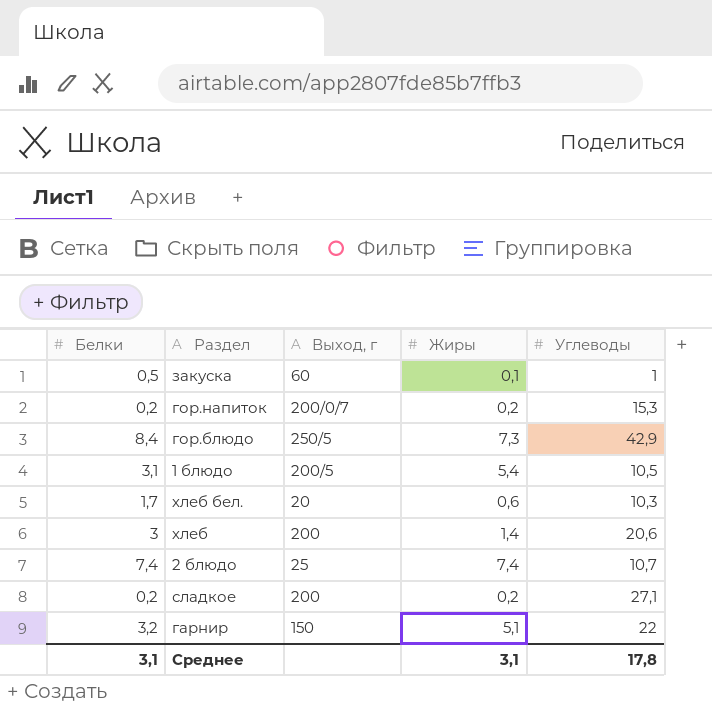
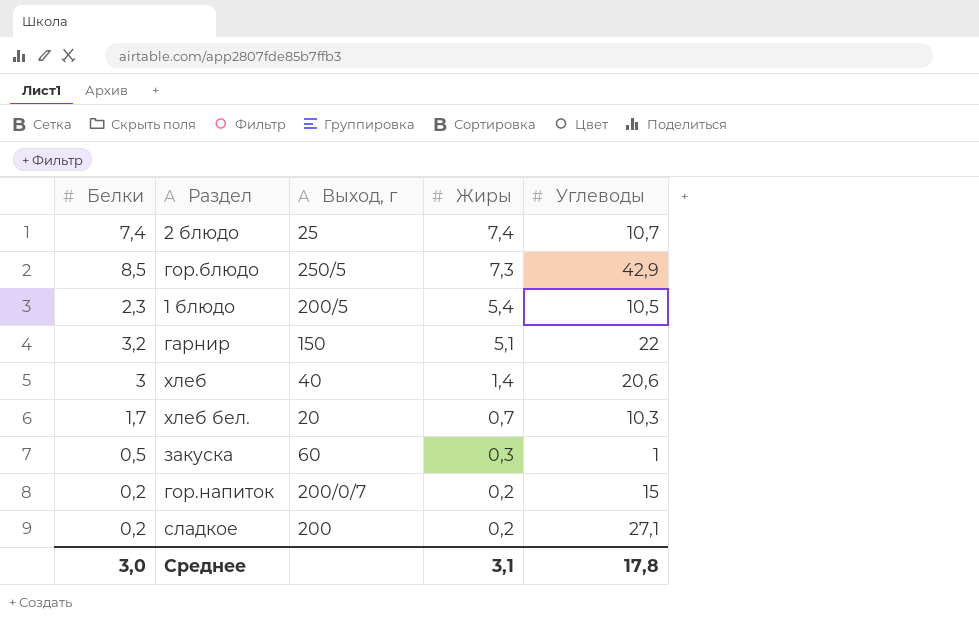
row order: none -> Жиры descending
гор.блюдо | Белки: 8,4 -> 8,5
1 блюдо | Белки: 3,1 -> 2,3
хлеб | Выход, г: 200 -> 40
хлеб бел. | Жиры: 0,6 -> 0,7
закуска | Жиры: 0,1 -> 0,3
гор.напиток | Углеводы: 15,3 -> 15
Среднее | Белки: 3,1 -> 3,0

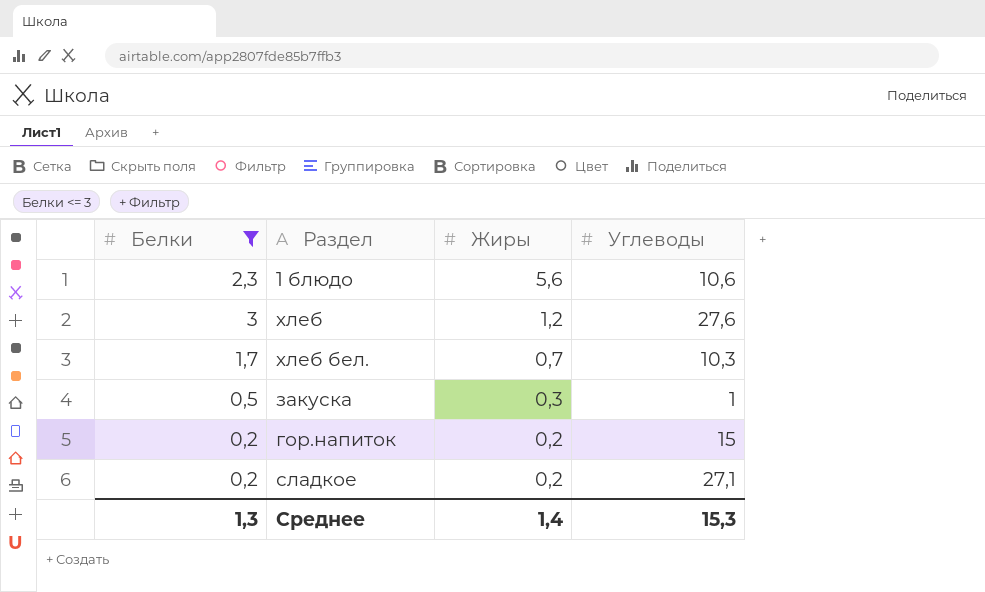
filter: none -> Белки <= 3
column Выход, г | position: 3 -> none
1 блюдо | Жиры: 5,4 -> 5,6
1 блюдо | Углеводы: 10,5 -> 10,6
хлеб | Жиры: 1,4 -> 1,2
хлеб | Углеводы: 20,6 -> 27,6
Среднее | Белки: 3,0 -> 1,3
Среднее | Жиры: 3,1 -> 1,4
Среднее | Углеводы: 17,8 -> 15,3

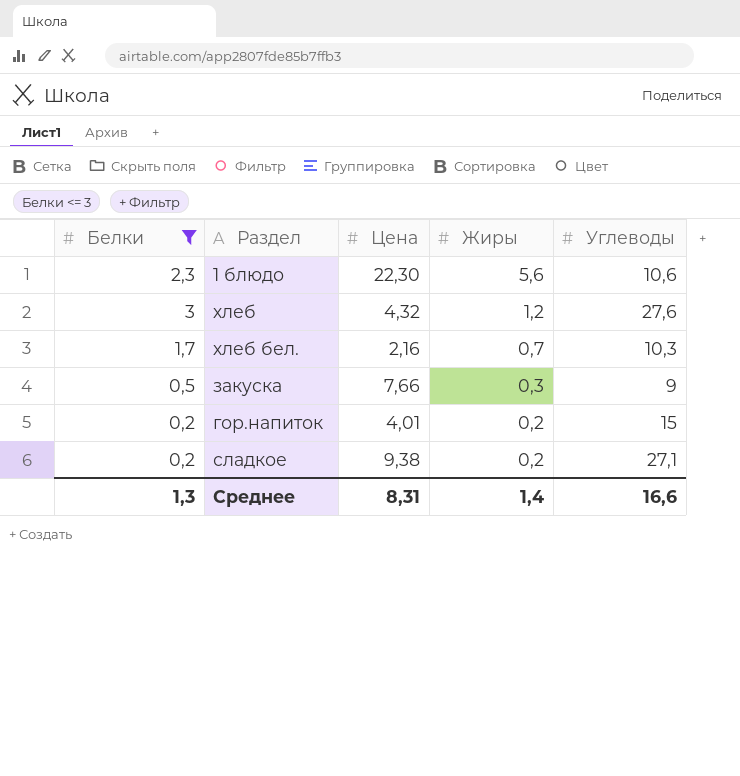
column Цена | position: none -> 3
закуска | Углеводы: 1 -> 9
Среднее | Углеводы: 15,3 -> 16,6

